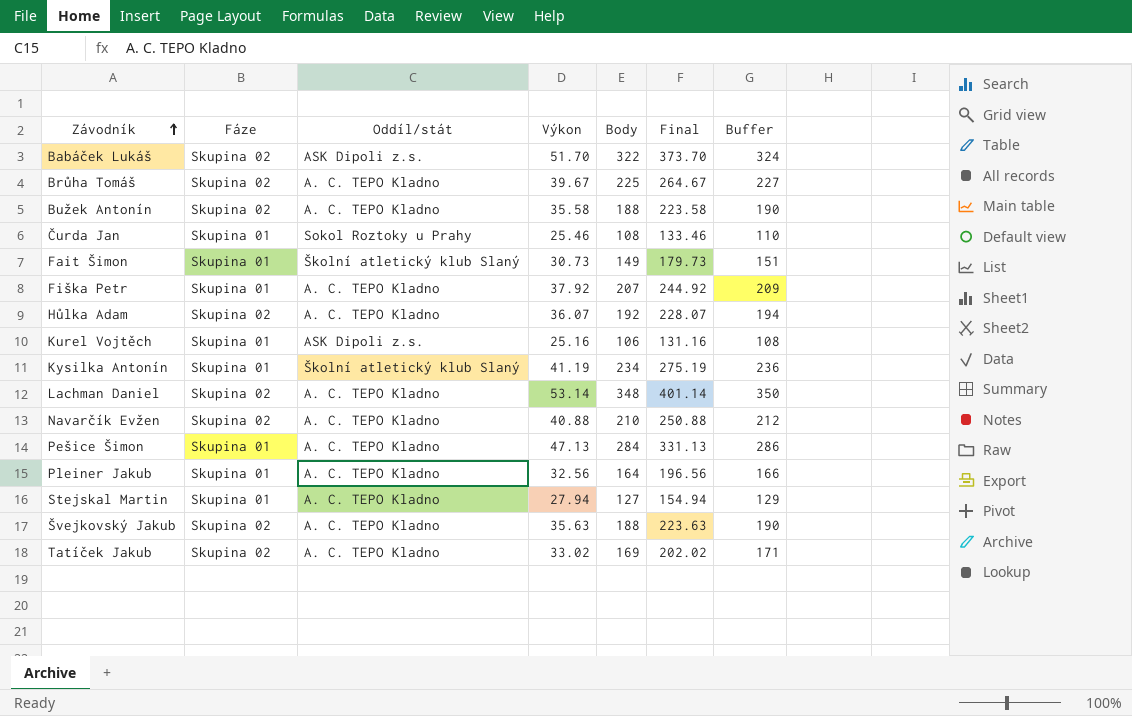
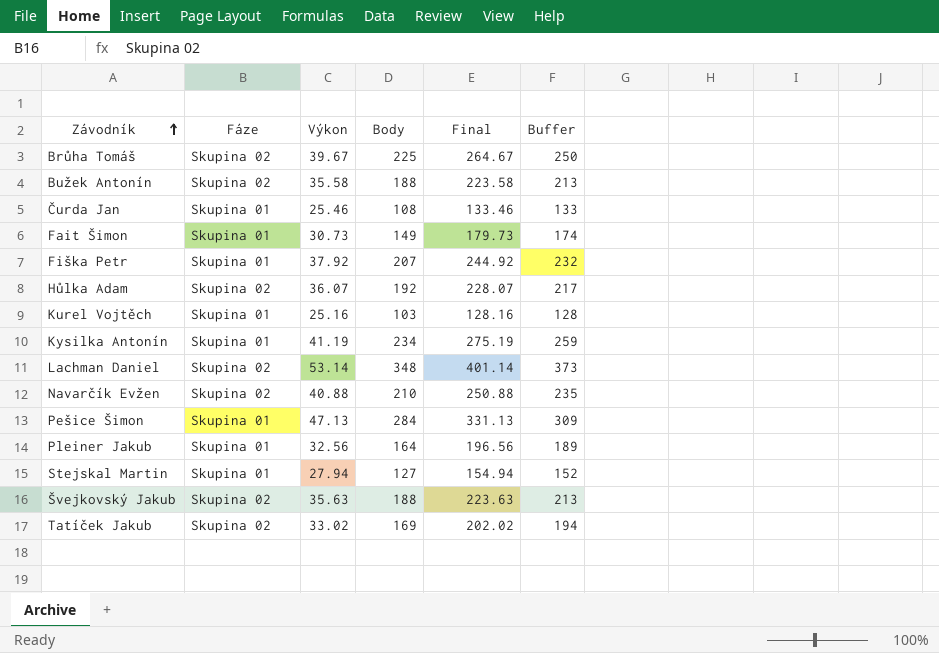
column Oddíl/stát | position: 3 -> none
column Buffer | formula: [Body] + 2 -> [Body] + 25
row Babáček Lukáš: Skupina 02 | ASK Dipoli z.s. | 51.70 | 322 | 373.70 | 324 -> none
Kurel Vojtěch | Body: 106 -> 103
Kurel Vojtěch | Final: 131.16 -> 128.16

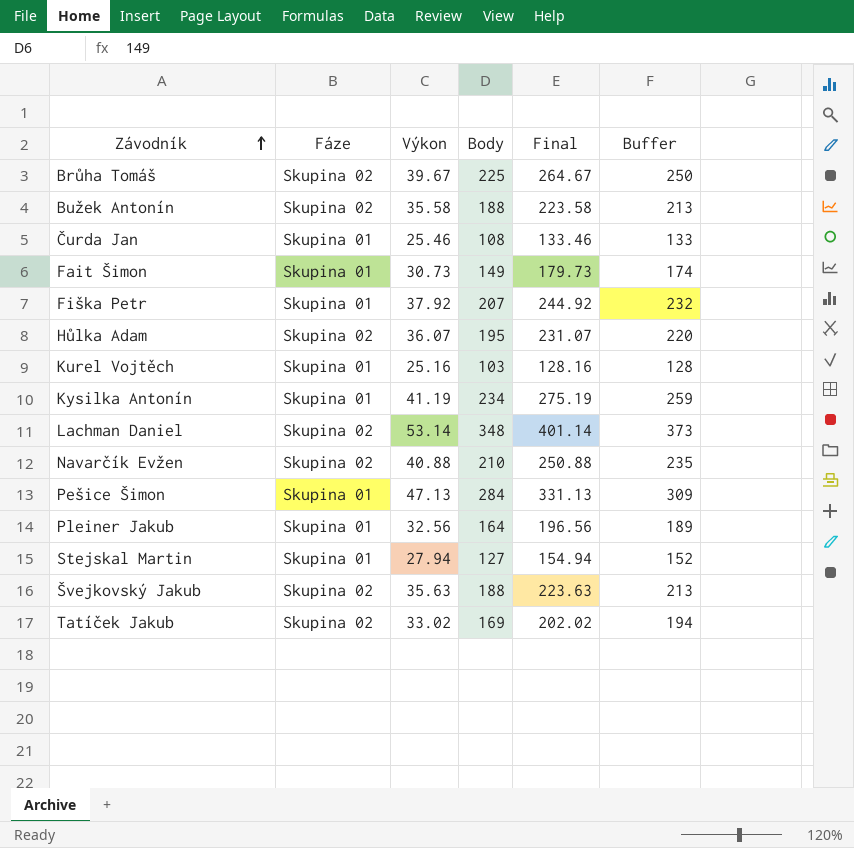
Hůlka Adam | Body: 192 -> 195
Hůlka Adam | Final: 228.07 -> 231.07
Hůlka Adam | Buffer: 217 -> 220

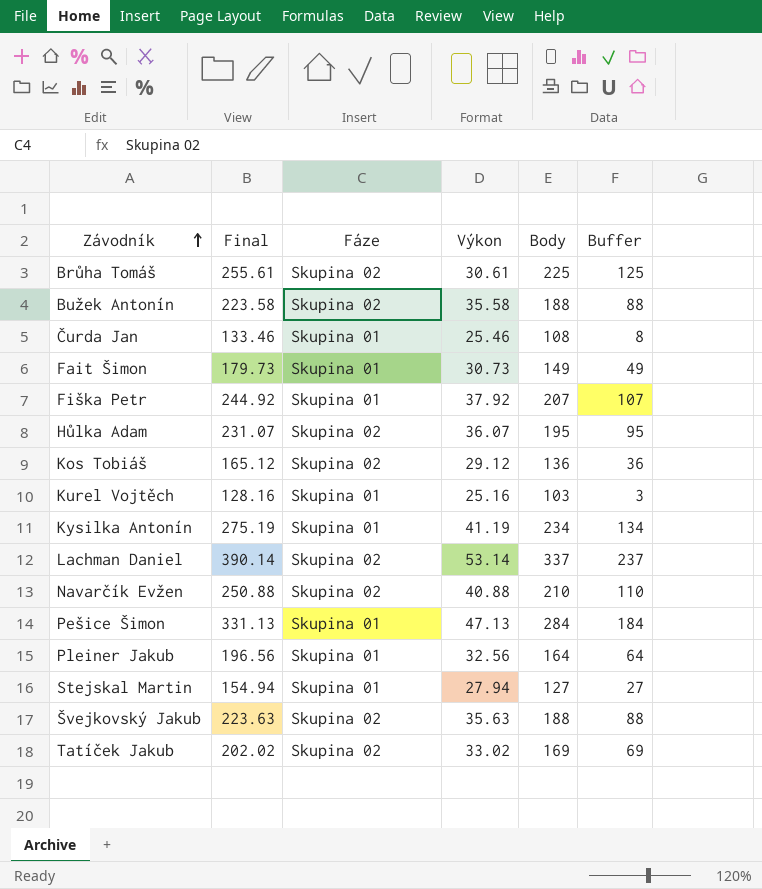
column Final | position: 5 -> 2
column Buffer | formula: [Body] + 25 -> [Body] - 100
Brůha Tomáš | Final: 264.67 -> 255.61
Brůha Tomáš | Výkon: 39.67 -> 30.61
row Kos Tobiáš: none -> 165.12 | Skupina 02 | 29.12 | 136 | 36
Lachman Daniel | Final: 401.14 -> 390.14
Lachman Daniel | Body: 348 -> 337

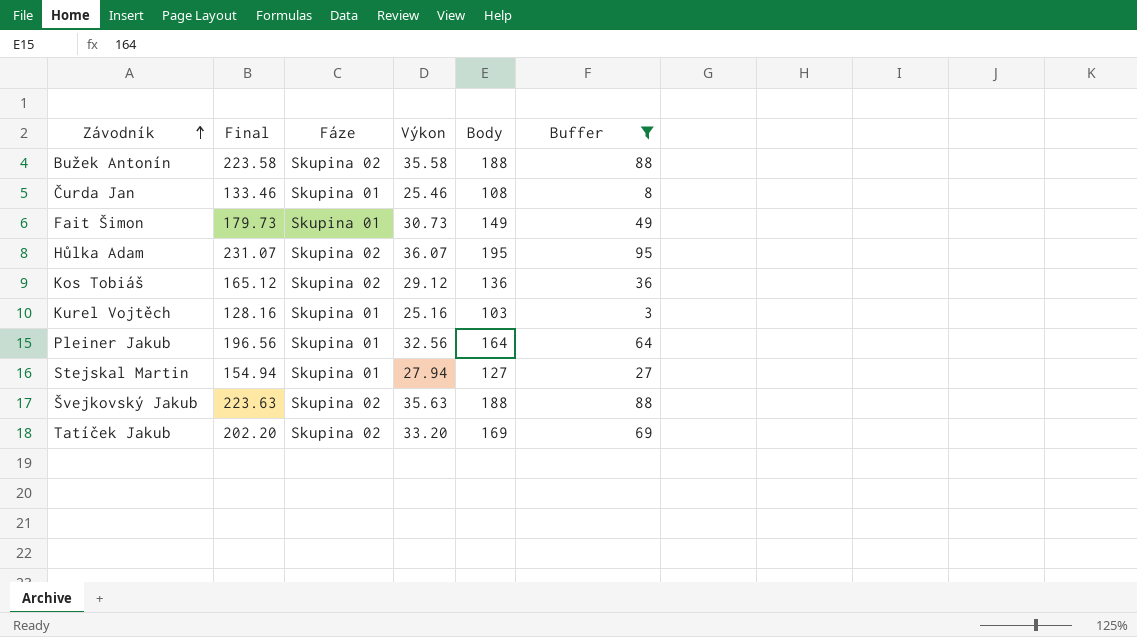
filter: none -> Buffer <= 95
Tatíček Jakub | Final: 202.02 -> 202.20
Tatíček Jakub | Výkon: 33.02 -> 33.20

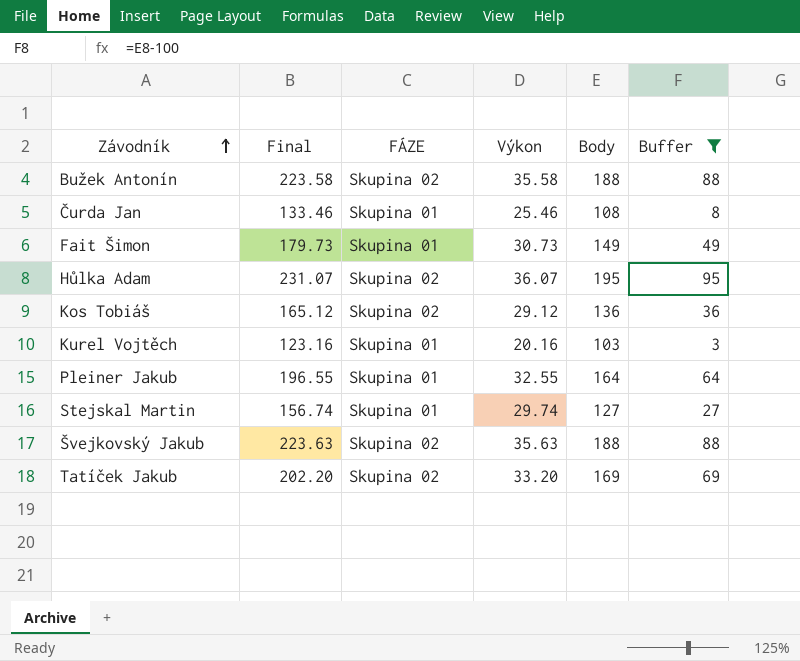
column name: Fáze -> FÁZE
Kurel Vojtěch | Final: 128.16 -> 123.16
Kurel Vojtěch | Výkon: 25.16 -> 20.16
Pleiner Jakub | Final: 196.56 -> 196.55
Pleiner Jakub | Výkon: 32.56 -> 32.55
Stejskal Martin | Final: 154.94 -> 156.74
Stejskal Martin | Výkon: 27.94 -> 29.74

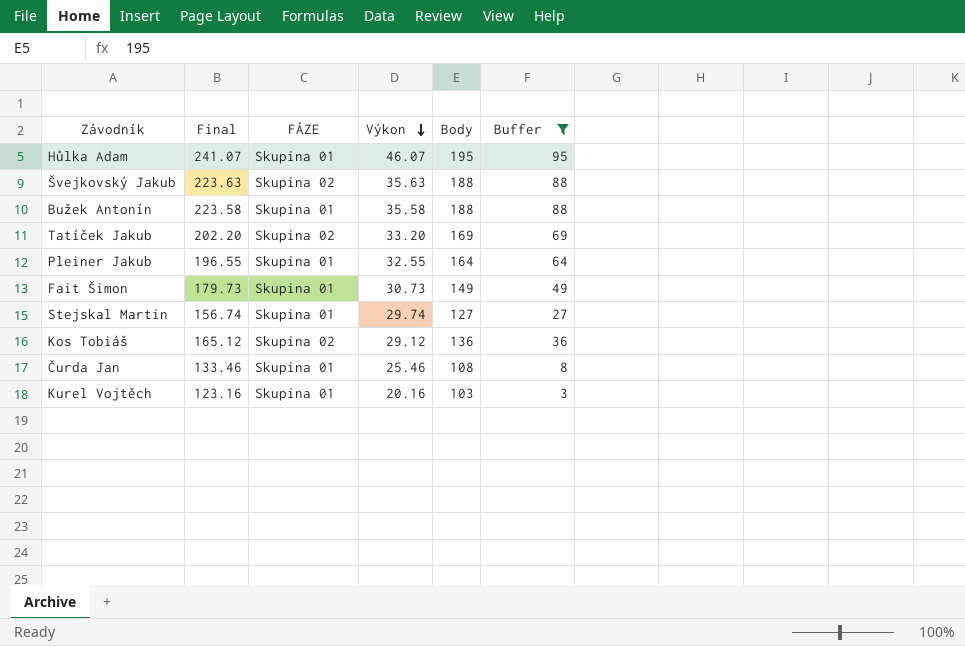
row order: Závodník ascending -> Výkon descending
Hůlka Adam | Final: 231.07 -> 241.07
Hůlka Adam | FÁZE: Skupina 02 -> Skupina 01
Hůlka Adam | Výkon: 36.07 -> 46.07
Bužek Antonín | FÁZE: Skupina 02 -> Skupina 01

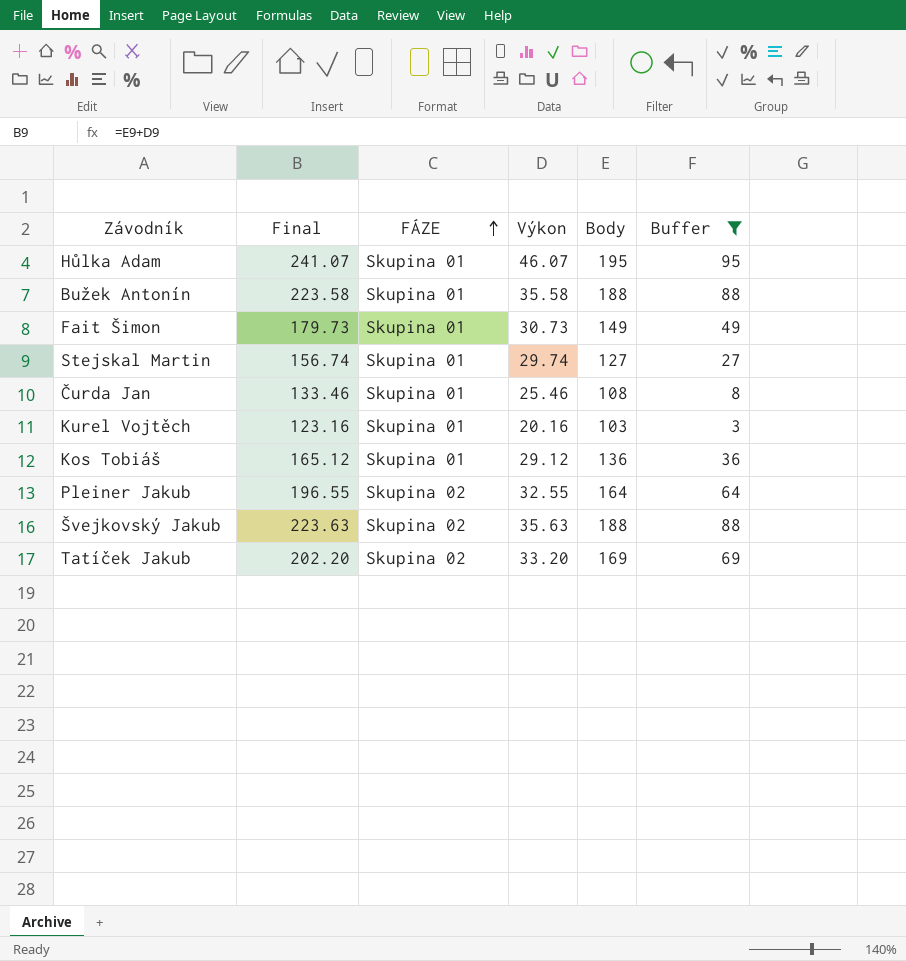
row order: Výkon descending -> FÁZE ascending
Kos Tobiáš | FÁZE: Skupina 02 -> Skupina 01
Pleiner Jakub | FÁZE: Skupina 01 -> Skupina 02

